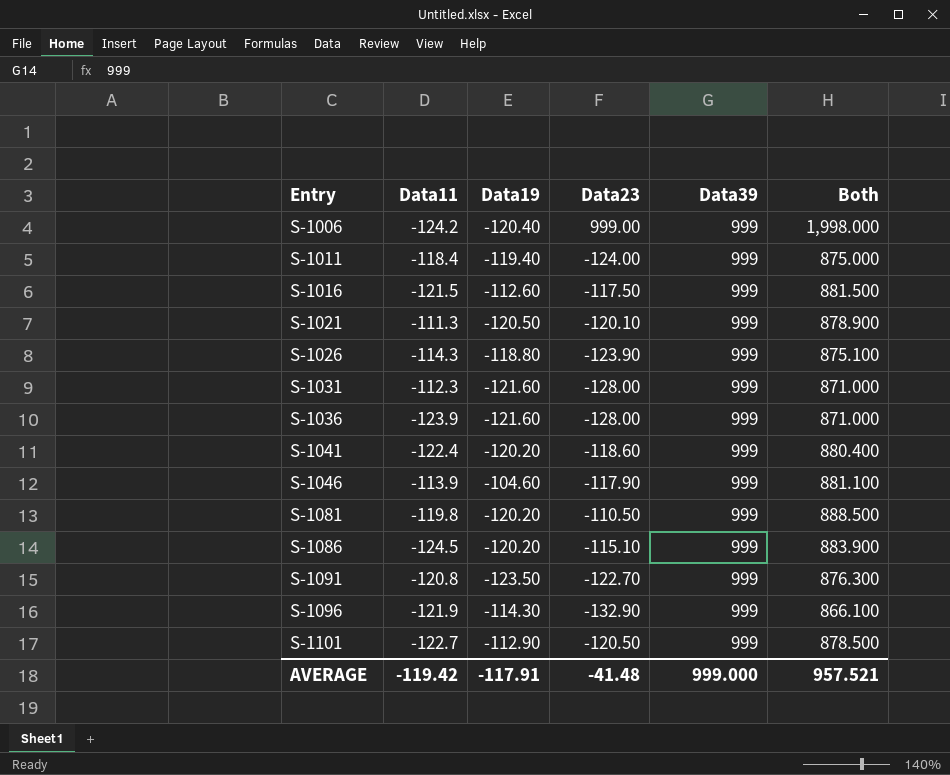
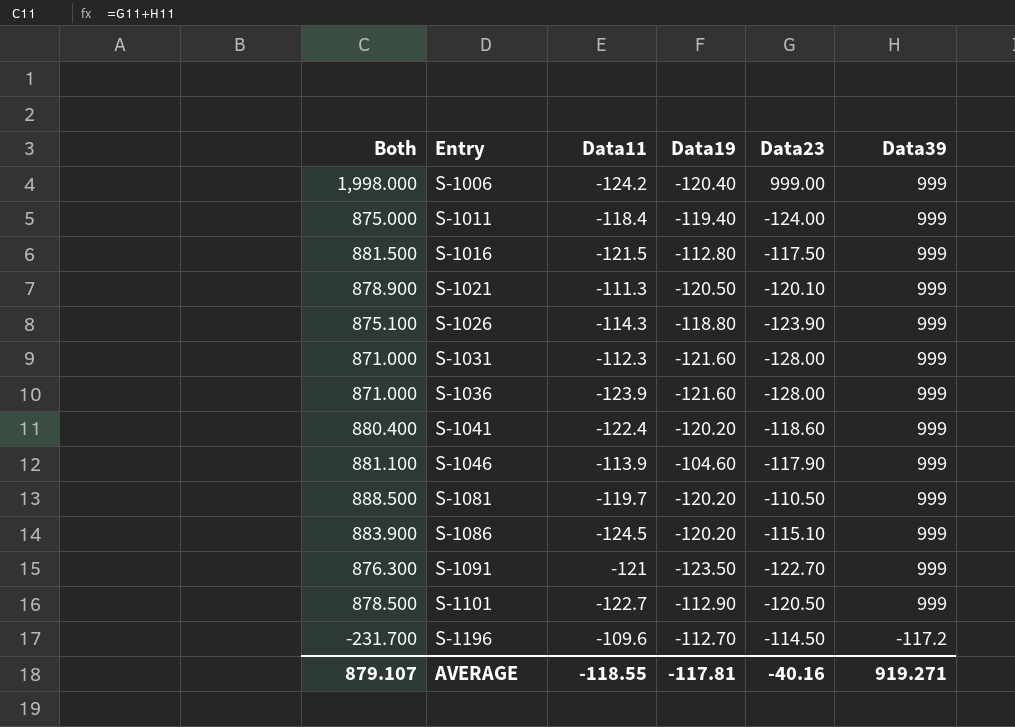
column Both | position: 6 -> 1
row S-1096: -121.9 | -114.30 | -132.90 | 999 | 866.100 -> none
S-1016 | Data19: -112.60 -> -112.80
S-1081 | Data11: -119.8 -> -119.7
S-1091 | Data11: -120.8 -> -121
row S-1196: none -> -231.700 | -109.6 | -112.70 | -114.50 | -117.2
AVERAGE | Both: 957.521 -> 879.107
AVERAGE | Data11: -119.42 -> -118.55
AVERAGE | Data19: -117.91 -> -117.81
AVERAGE | Data23: -41.48 -> -40.16
AVERAGE | Data39: 999.000 -> 919.271

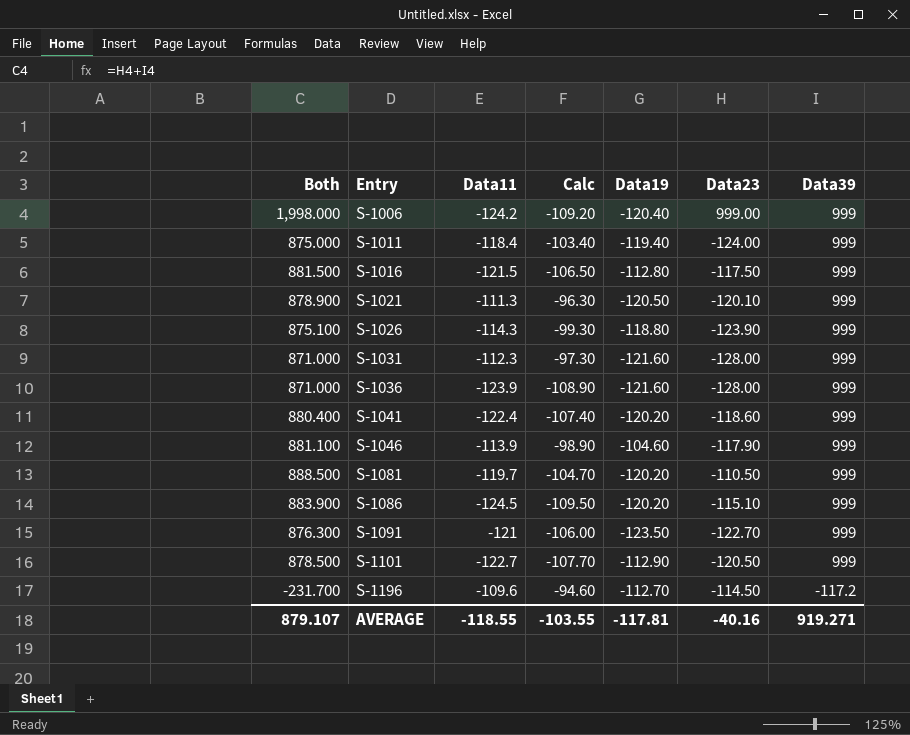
column Calc | formula: none -> [Data11] + 15

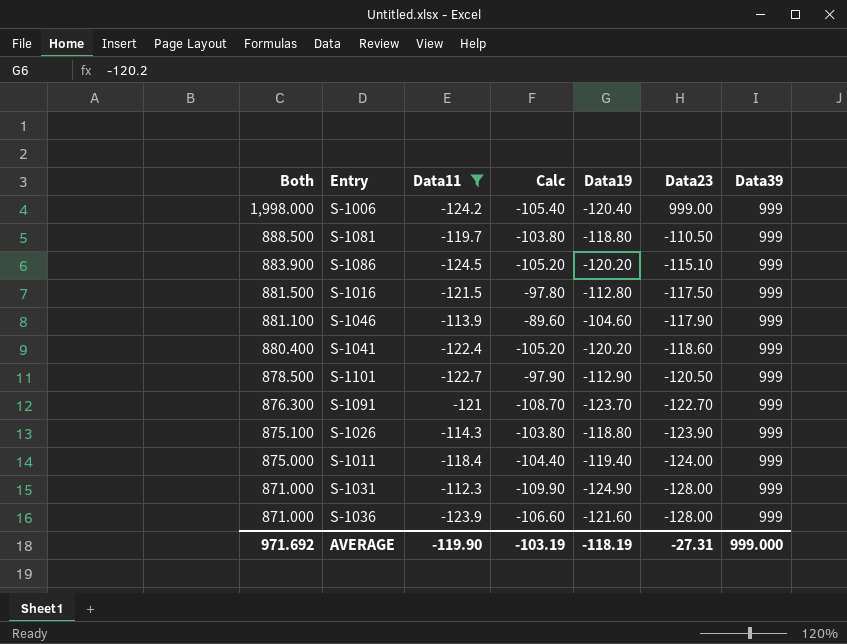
filter: none -> Data11 <= -112.3
row order: Entry ascending -> Both descending
column Calc | formula: [Data11] + 15 -> [Data19] + 15
S-1081 | Data19: -120.20 -> -118.80
S-1091 | Data19: -123.50 -> -123.70
S-1031 | Data19: -121.60 -> -124.90
AVERAGE | Both: 879.107 -> 971.692
AVERAGE | Data11: -118.55 -> -119.90
AVERAGE | Calc: -103.55 -> -103.19
AVERAGE | Data19: -117.81 -> -118.19
AVERAGE | Data23: -40.16 -> -27.31
AVERAGE | Data39: 919.271 -> 999.000

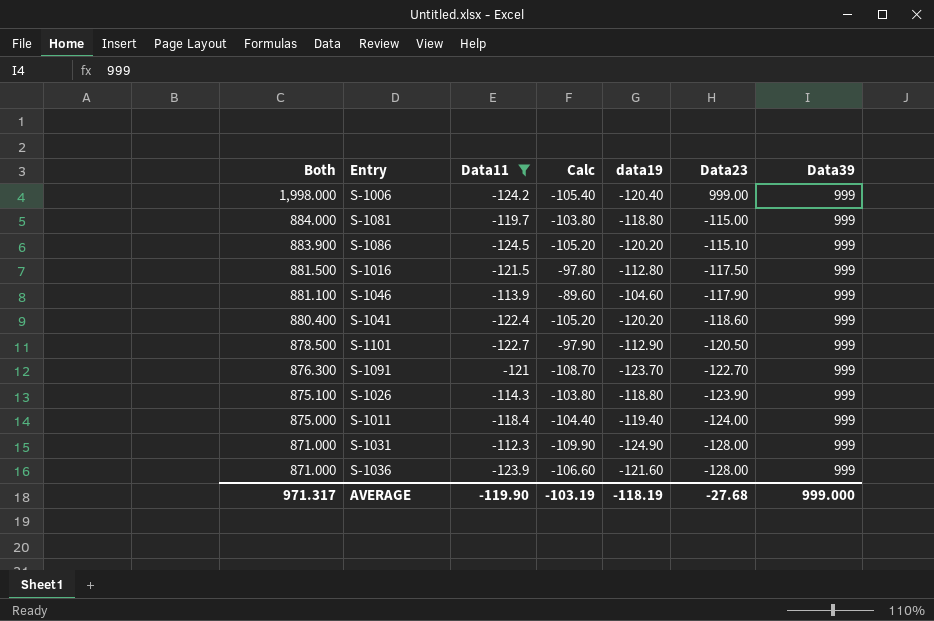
column name: Data19 -> data19
S-1081 | Both: 888.500 -> 884.000
S-1081 | Data23: -110.50 -> -115.00
AVERAGE | Both: 971.692 -> 971.317
AVERAGE | Data23: -27.31 -> -27.68

